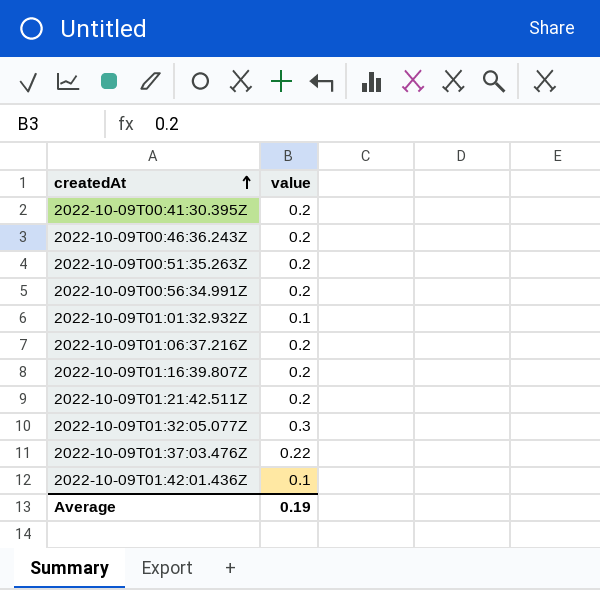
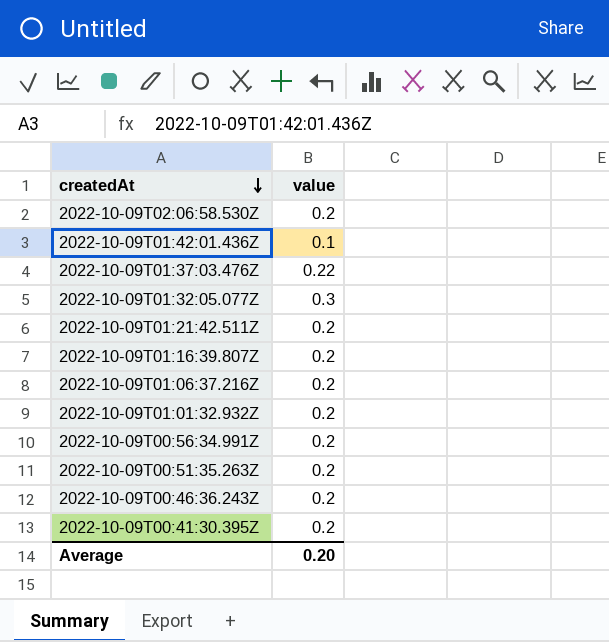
row order: createdAt ascending -> createdAt descending
row 2022-10-09T02:06:58.530Z: none -> 0.2
2022-10-09T01:01:32.932Z | value: 0.1 -> 0.2
Average | value: 0.19 -> 0.20

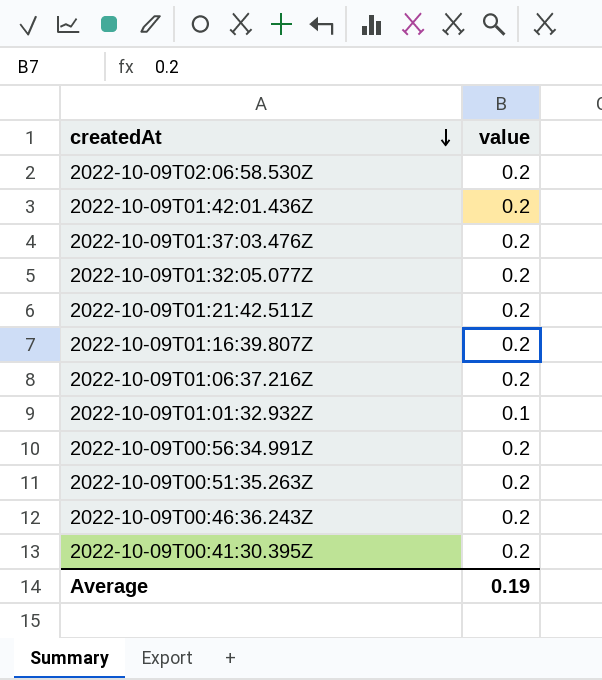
2022-10-09T01:42:01.436Z | value: 0.1 -> 0.2
2022-10-09T01:37:03.476Z | value: 0.22 -> 0.2
2022-10-09T01:32:05.077Z | value: 0.3 -> 0.2
2022-10-09T01:01:32.932Z | value: 0.2 -> 0.1
Average | value: 0.20 -> 0.19

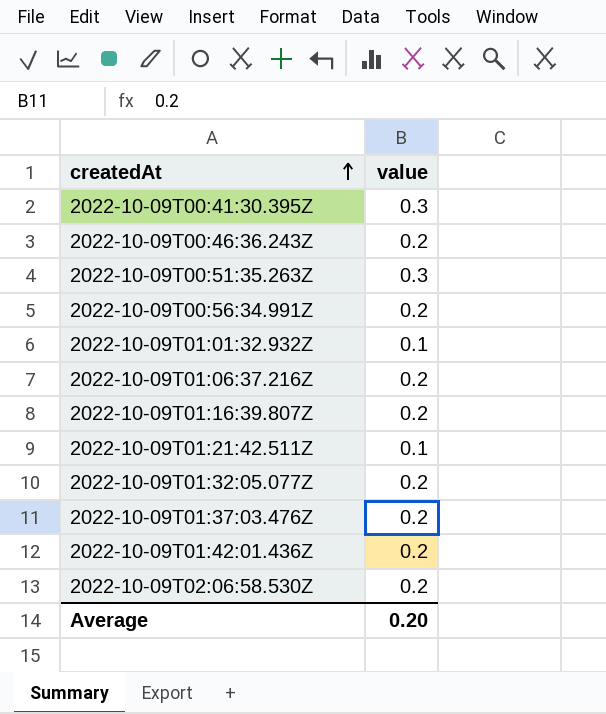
row order: createdAt descending -> createdAt ascending
2022-10-09T00:41:30.395Z | value: 0.2 -> 0.3
2022-10-09T00:51:35.263Z | value: 0.2 -> 0.3
2022-10-09T01:21:42.511Z | value: 0.2 -> 0.1
Average | value: 0.19 -> 0.20

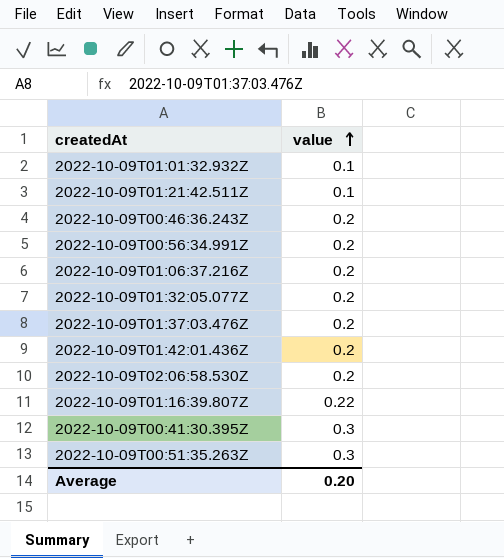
row order: createdAt ascending -> value ascending
2022-10-09T01:16:39.807Z | value: 0.2 -> 0.22

